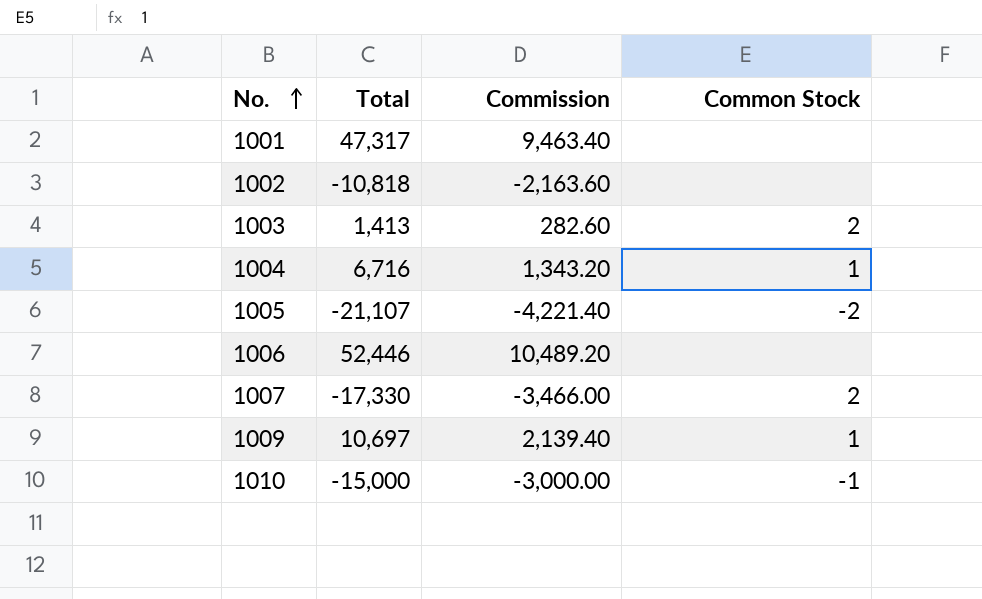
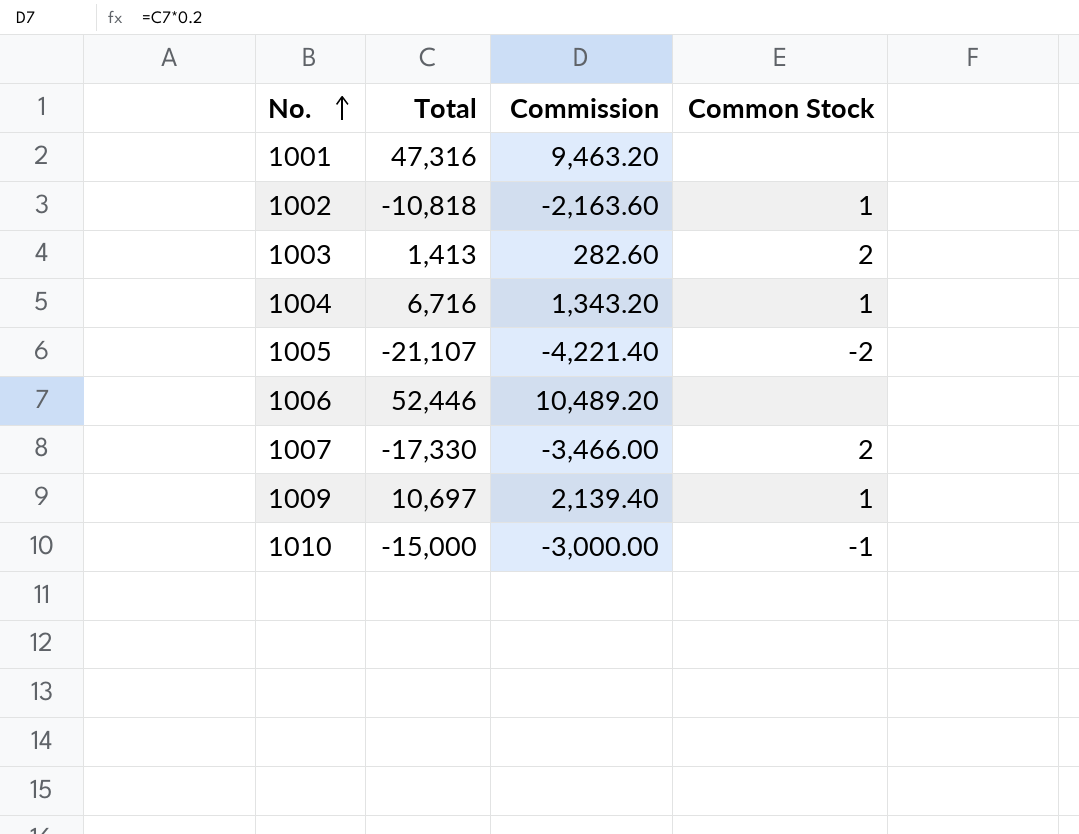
1001 | Total: 47,317 -> 47,316
1001 | Commission: 9,463.40 -> 9,463.20
1002 | Common Stock: none -> 1

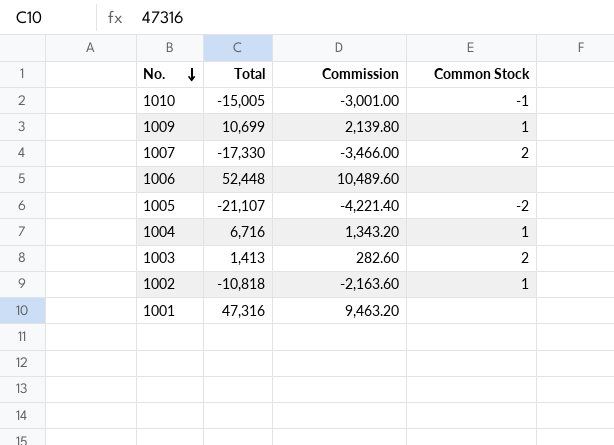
row order: No. ascending -> No. descending
1010 | Total: -15,000 -> -15,005
1010 | Commission: -3,000.00 -> -3,001.00
1009 | Total: 10,697 -> 10,699
1009 | Commission: 2,139.40 -> 2,139.80
1006 | Total: 52,446 -> 52,448
1006 | Commission: 10,489.20 -> 10,489.60

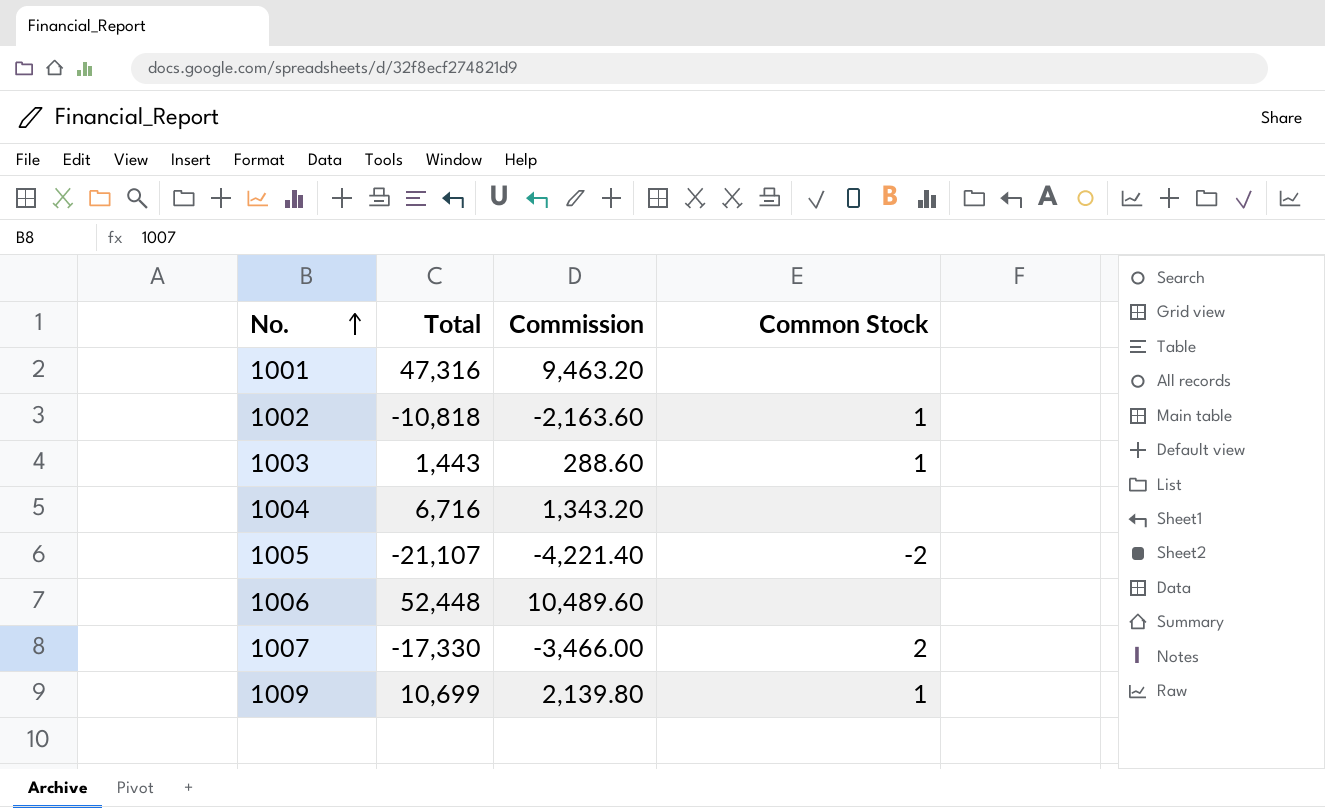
row order: No. descending -> No. ascending
row 1010: -15,005 | -3,001.00 | -1 -> none
1003 | Total: 1,413 -> 1,443
1003 | Commission: 282.60 -> 288.60
1003 | Common Stock: 2 -> 1
1004 | Common Stock: 1 -> none

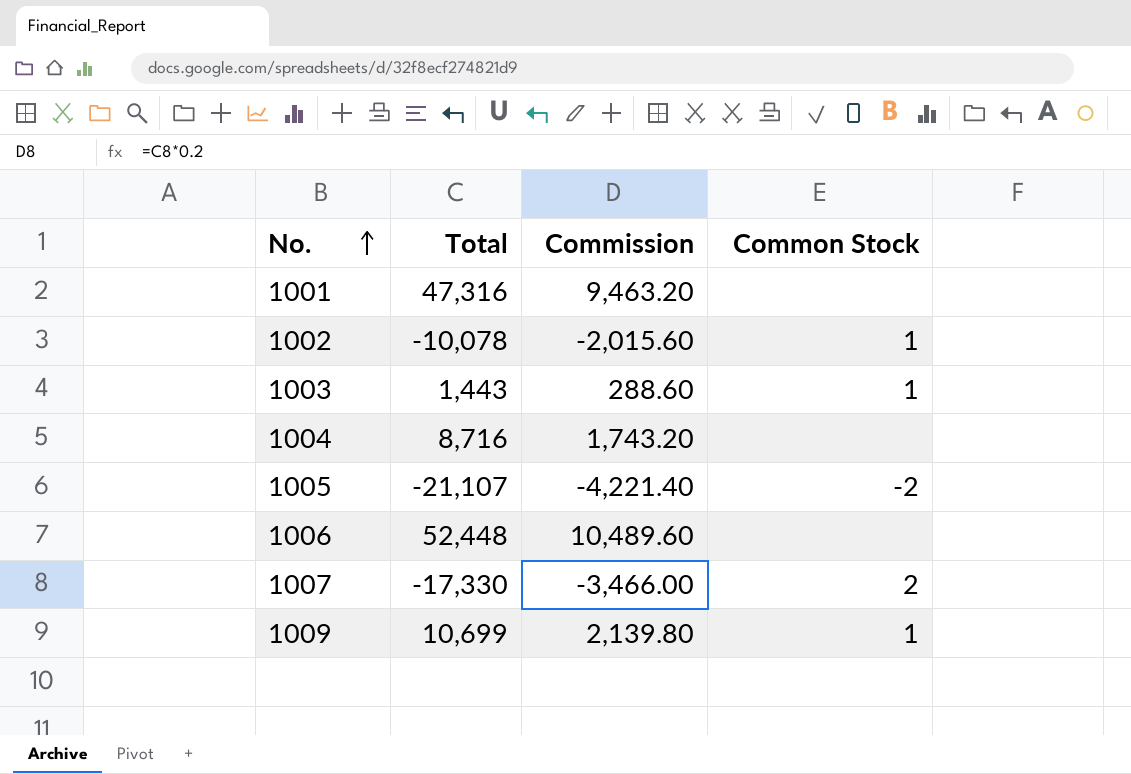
1002 | Total: -10,818 -> -10,078
1002 | Commission: -2,163.60 -> -2,015.60
1004 | Total: 6,716 -> 8,716
1004 | Commission: 1,343.20 -> 1,743.20

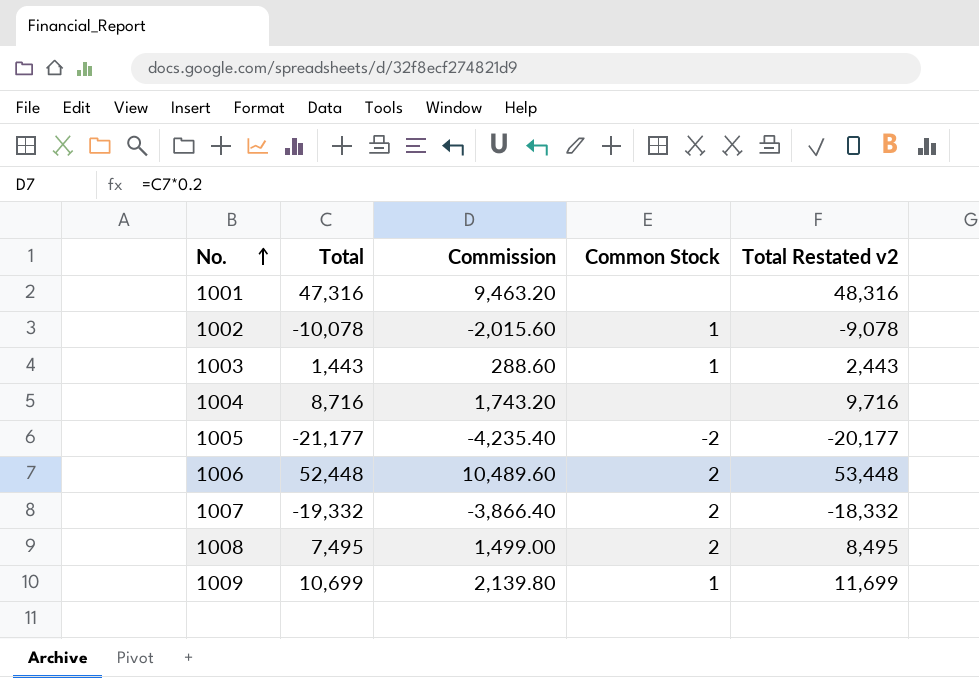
column Total Restated v2 | formula: none -> [Total] + 1000
1005 | Total: -21,107 -> -21,177
1005 | Commission: -4,221.40 -> -4,235.40
1006 | Common Stock: none -> 2
1007 | Total: -17,330 -> -19,332
1007 | Commission: -3,466.00 -> -3,866.40
row 1008: none -> 7,495 | 1,499.00 | 2 | 8,495

